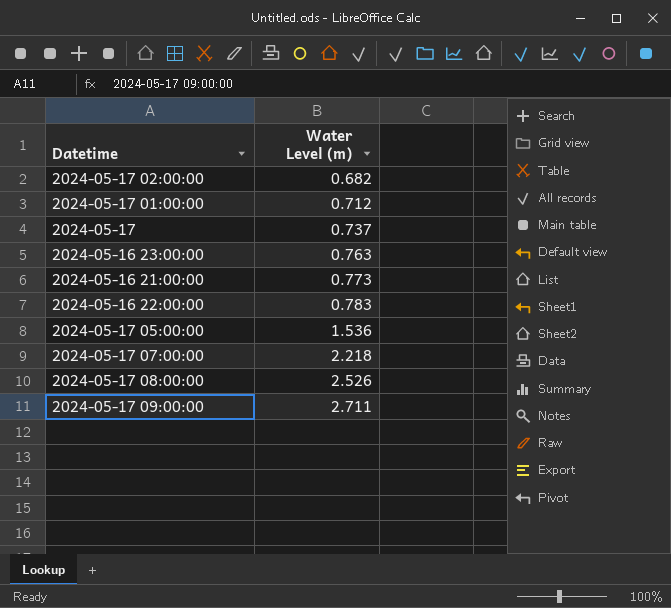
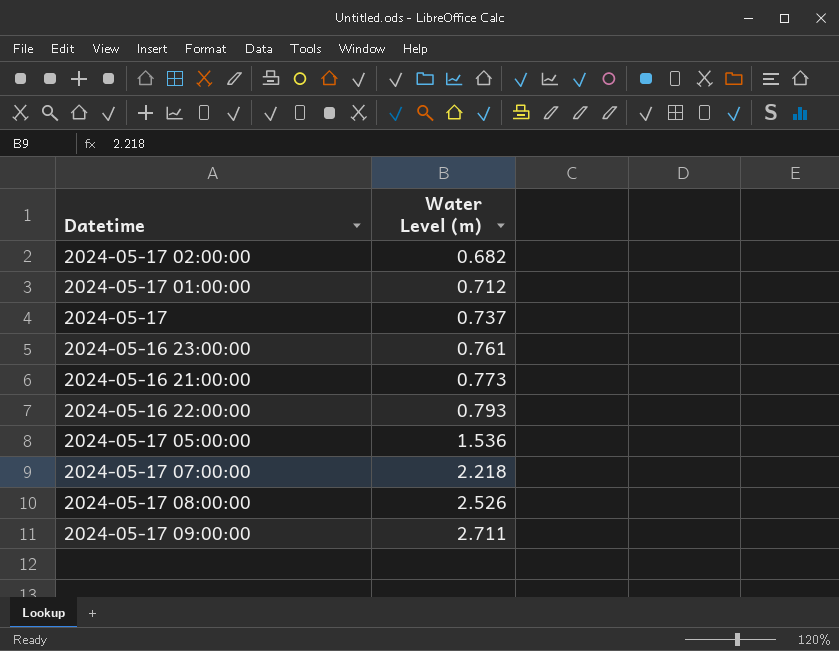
2024-05-16 23:00:00 | Water Level (m): 0.763 -> 0.761
2024-05-16 22:00:00 | Water Level (m): 0.783 -> 0.793

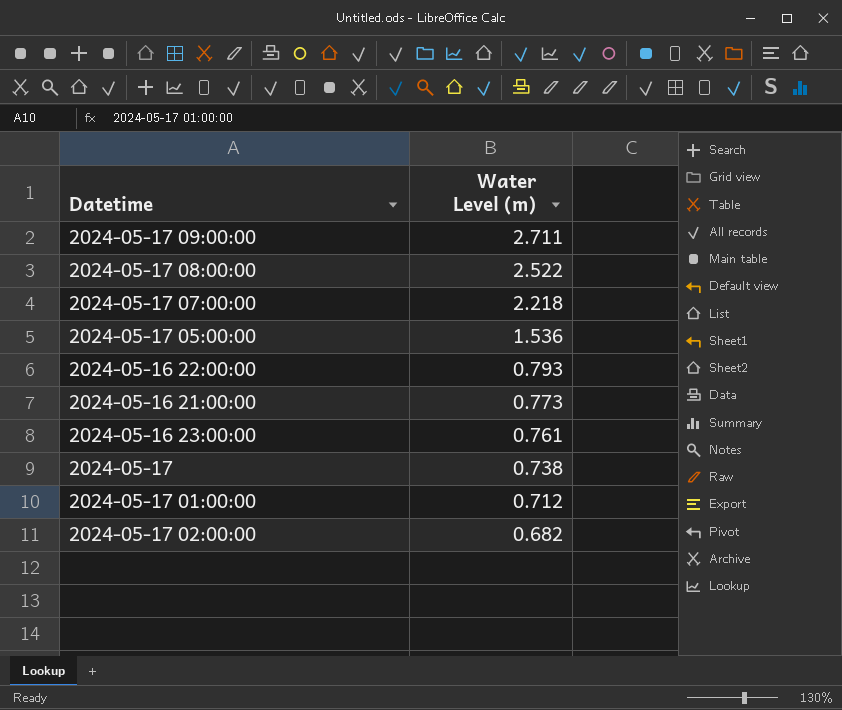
row order: Water Level (m) ascending -> Water Level (m) descending
2024-05-17 08:00:00 | Water Level (m): 2.526 -> 2.522
2024-05-17 | Water Level (m): 0.737 -> 0.738

